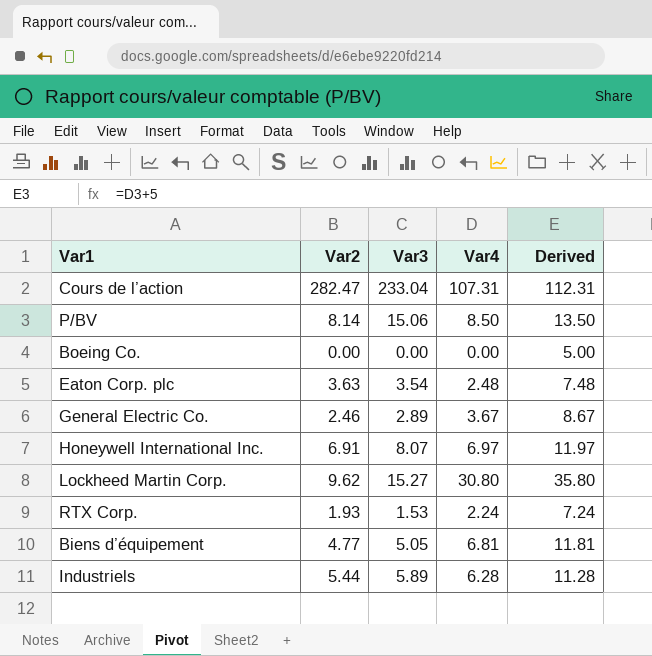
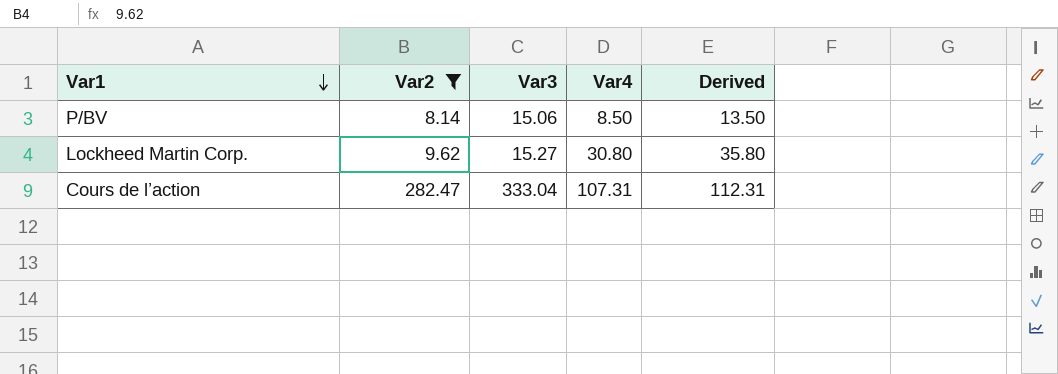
filter: none -> Var2 >= 8.14
row order: none -> Var1 descending
Cours de l’action | Var3: 233.04 -> 333.04

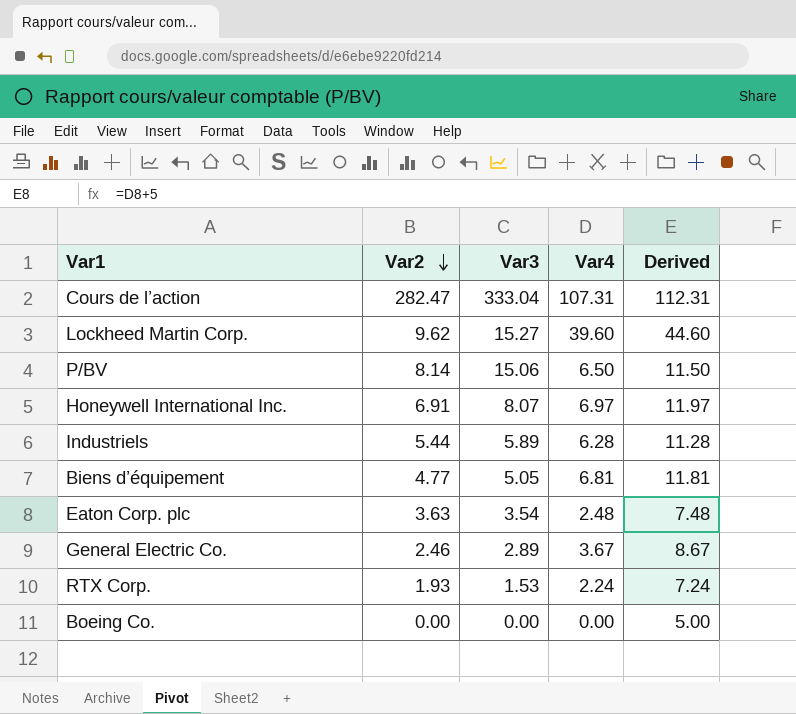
filter: Var2 >= 8.14 -> none
row order: Var1 descending -> Var2 descending
Lockheed Martin Corp. | Var4: 30.80 -> 39.60
Lockheed Martin Corp. | Derived: 35.80 -> 44.60
P/BV | Var4: 8.50 -> 6.50
P/BV | Derived: 13.50 -> 11.50

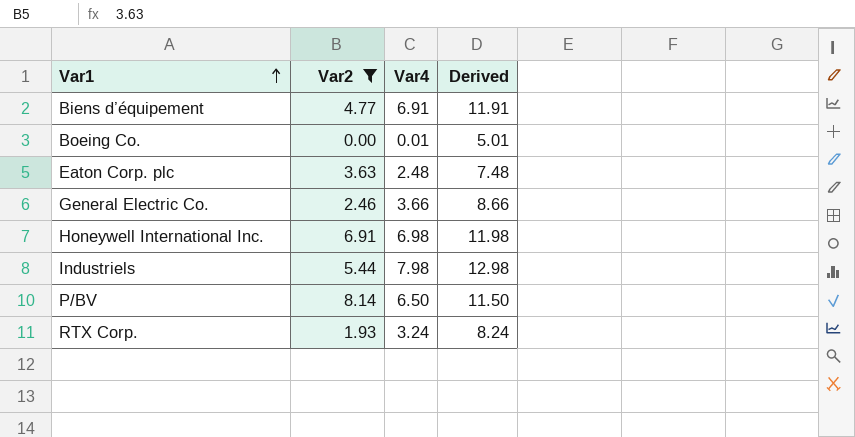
filter: none -> Var2 <= 8.14
row order: Var2 descending -> Var1 ascending
column Var3 | position: 3 -> none
Biens d’équipement | Var4: 6.81 -> 6.91
Biens d’équipement | Derived: 11.81 -> 11.91
Boeing Co. | Var4: 0.00 -> 0.01
Boeing Co. | Derived: 5.00 -> 5.01
General Electric Co. | Var4: 3.67 -> 3.66
General Electric Co. | Derived: 8.67 -> 8.66
Honeywell International Inc. | Var4: 6.97 -> 6.98
Honeywell International Inc. | Derived: 11.97 -> 11.98
Industriels | Var4: 6.28 -> 7.98
Industriels | Derived: 11.28 -> 12.98
RTX Corp. | Var4: 2.24 -> 3.24
RTX Corp. | Derived: 7.24 -> 8.24

